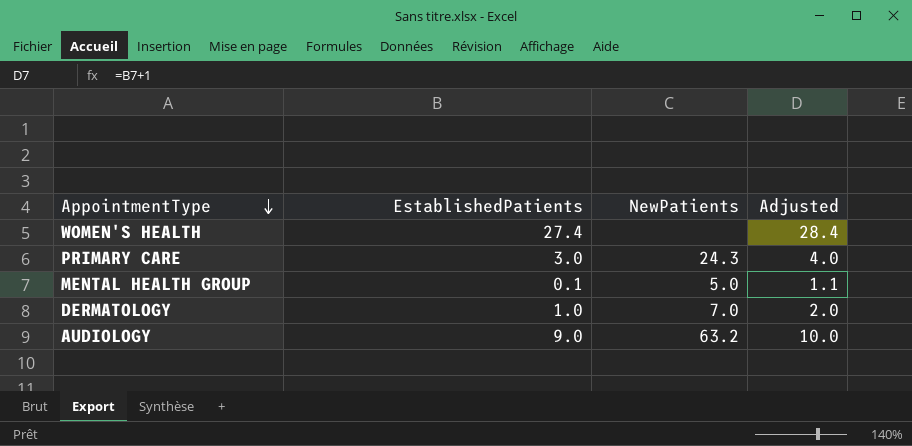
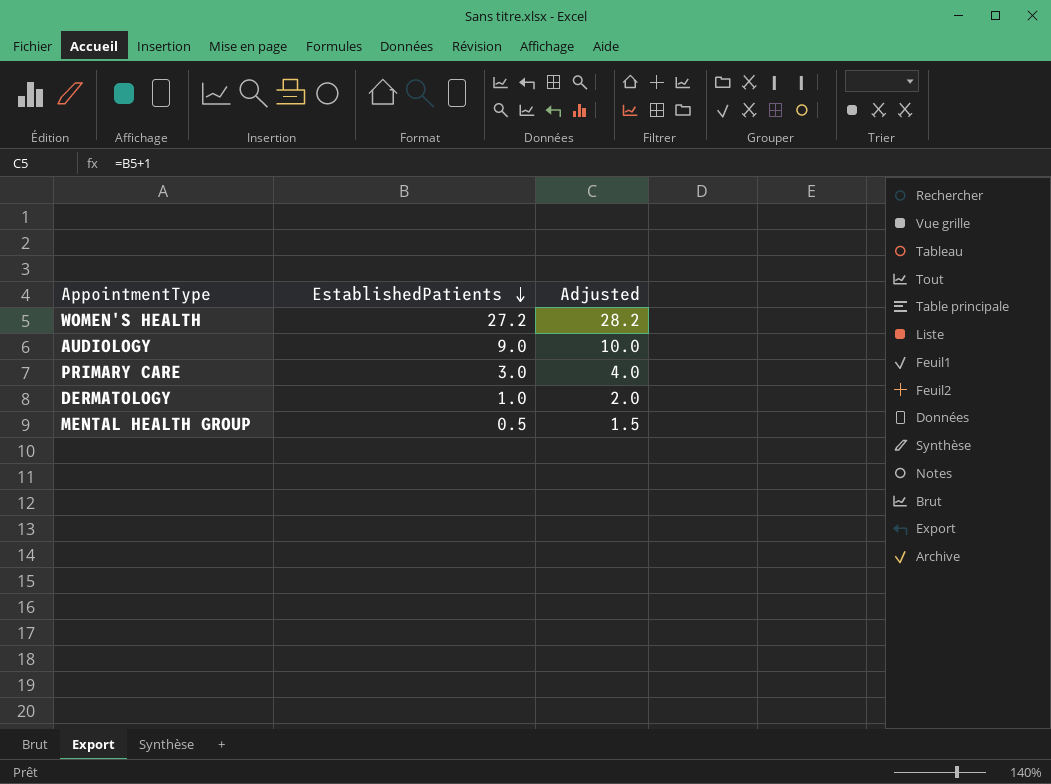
row order: AppointmentType descending -> EstablishedPatients descending
column NewPatients | position: 3 -> none
WOMEN'S HEALTH | EstablishedPatients: 27.4 -> 27.2
WOMEN'S HEALTH | Adjusted: 28.4 -> 28.2
MENTAL HEALTH GROUP | EstablishedPatients: 0.1 -> 0.5
MENTAL HEALTH GROUP | Adjusted: 1.1 -> 1.5

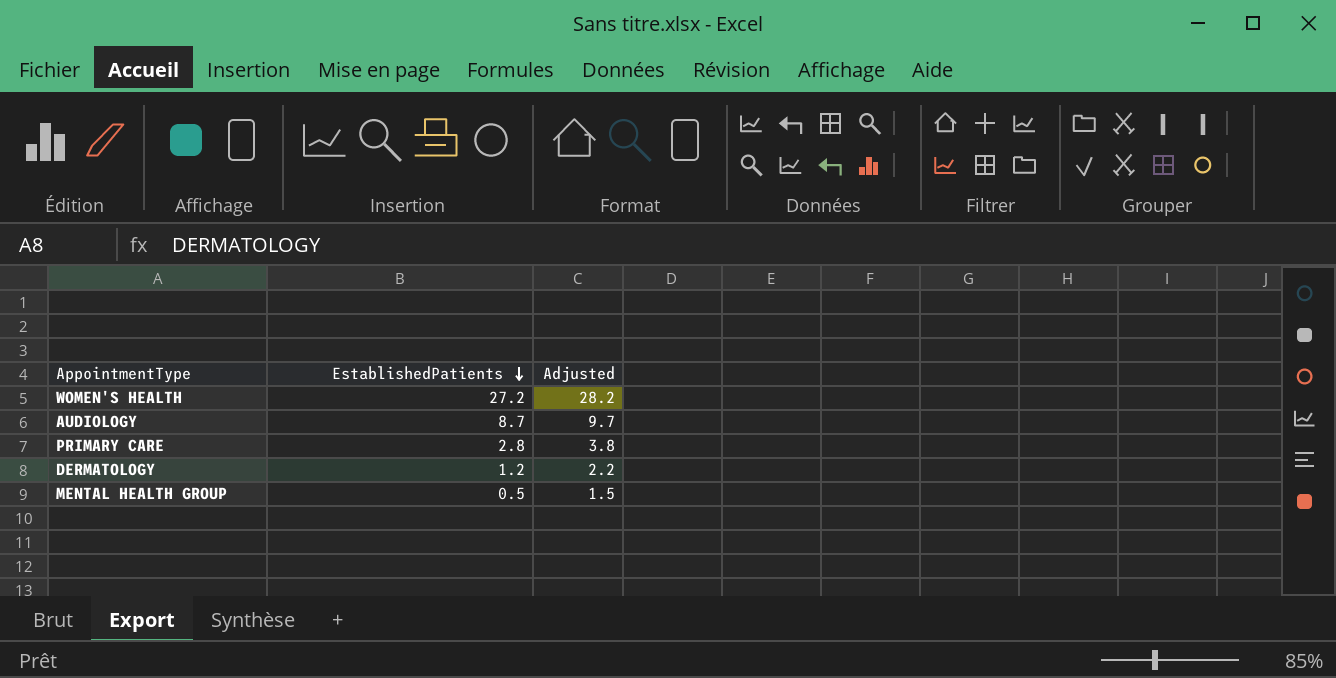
AUDIOLOGY | EstablishedPatients: 9.0 -> 8.7
AUDIOLOGY | Adjusted: 10.0 -> 9.7
PRIMARY CARE | EstablishedPatients: 3.0 -> 2.8
PRIMARY CARE | Adjusted: 4.0 -> 3.8
DERMATOLOGY | EstablishedPatients: 1.0 -> 1.2
DERMATOLOGY | Adjusted: 2.0 -> 2.2

